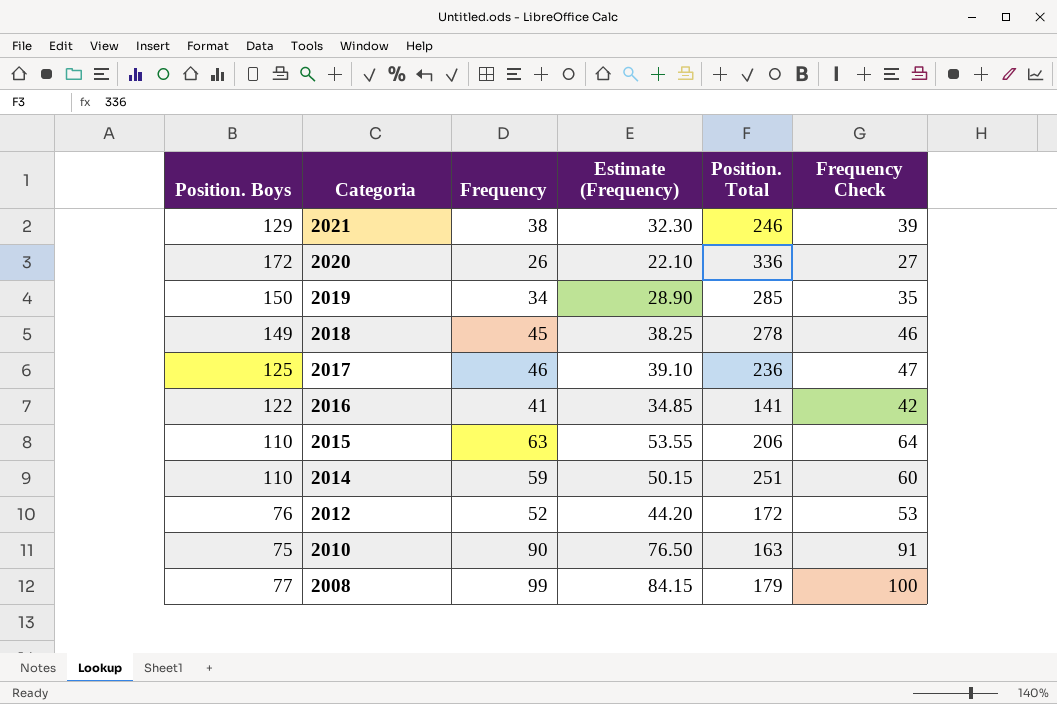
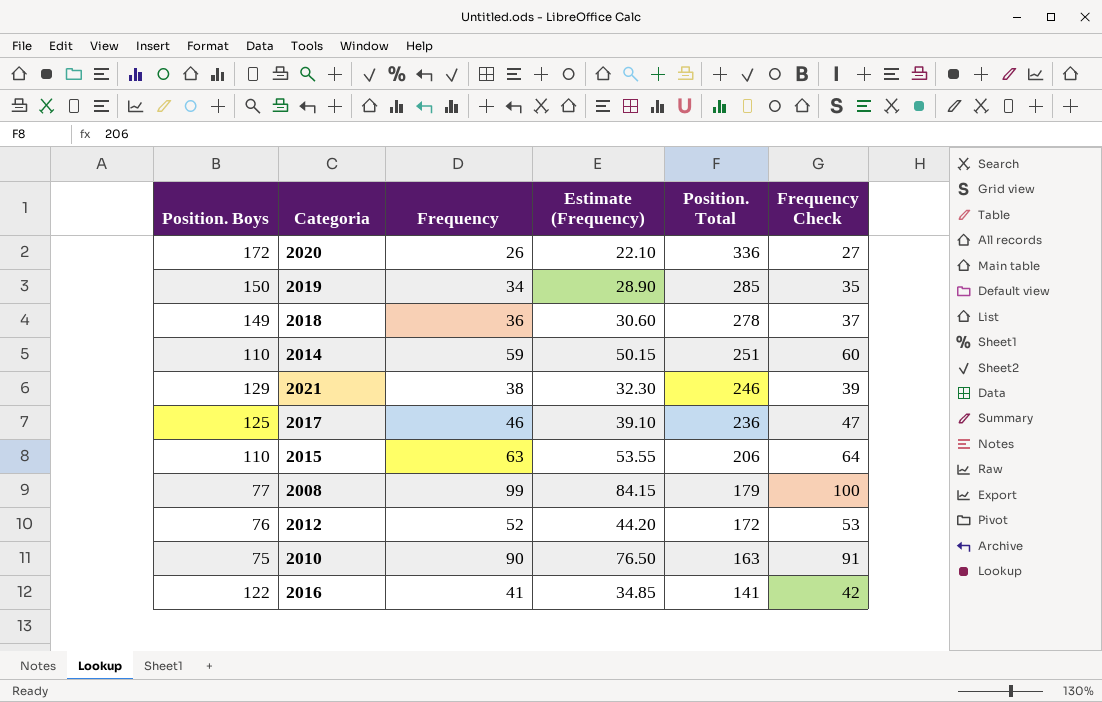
row order: Categoria descending -> Position. Total descending
2018 | Frequency: 45 -> 36
2018 | Estimate (Frequency): 38.25 -> 30.60
2018 | Frequency Check: 46 -> 37

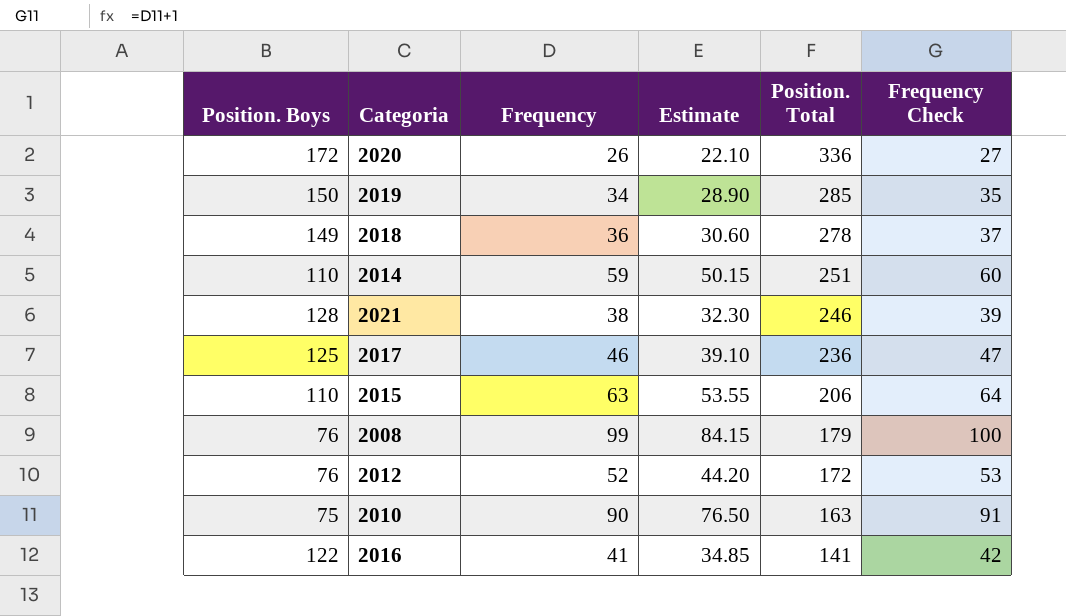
column name: Estimate (Frequency) -> Estimate
2021 | Position. Boys: 129 -> 128
2008 | Position. Boys: 77 -> 76

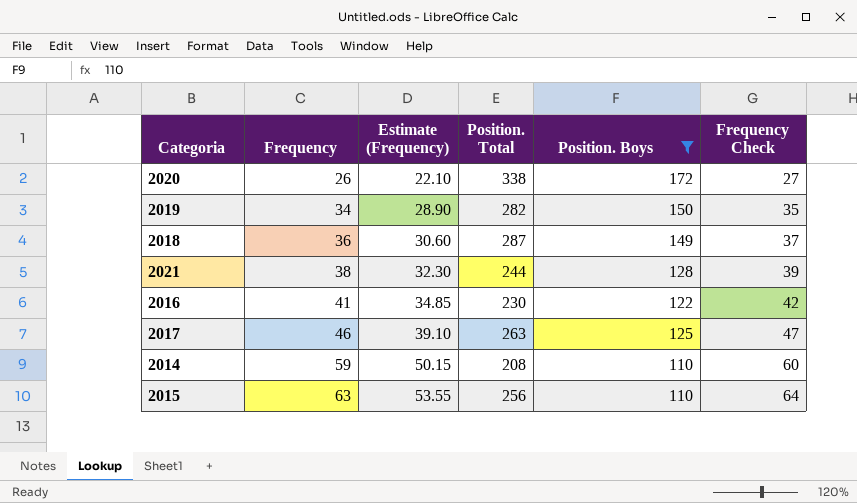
filter: none -> Position. Boys >= 110
row order: Position. Total descending -> Frequency ascending
column name: Estimate -> Estimate (Frequency)
column Position. Boys | position: 1 -> 5
2020 | Position. Total: 336 -> 338
2019 | Position. Total: 285 -> 282
2018 | Position. Total: 278 -> 287
2021 | Position. Total: 246 -> 244
2016 | Position. Total: 141 -> 230
2017 | Position. Total: 236 -> 263
2014 | Position. Total: 251 -> 208
2015 | Position. Total: 206 -> 256

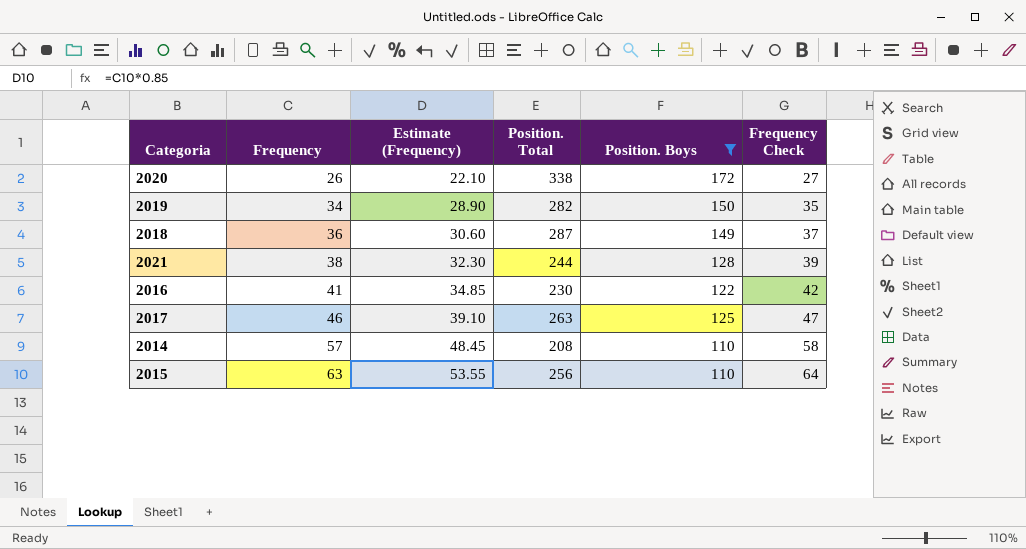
2014 | Frequency: 59 -> 57
2014 | Estimate (Frequency): 50.15 -> 48.45
2014 | Frequency Check: 60 -> 58

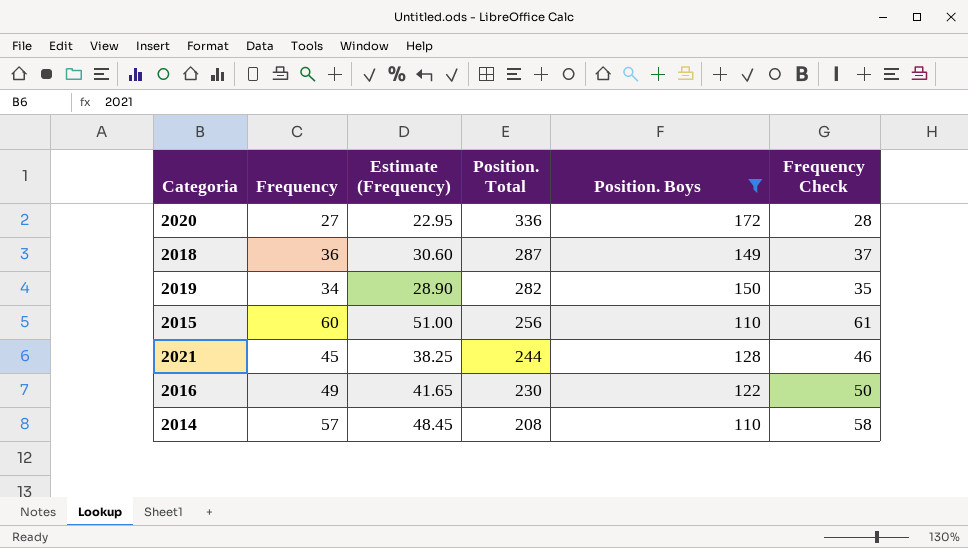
row order: Frequency ascending -> Position. Total descending
row 2017: 46 | 39.10 | 263 | 125 | 47 -> none
2020 | Frequency: 26 -> 27
2020 | Estimate (Frequency): 22.10 -> 22.95
2020 | Position. Total: 338 -> 336
2020 | Frequency Check: 27 -> 28
2015 | Frequency: 63 -> 60
2015 | Estimate (Frequency): 53.55 -> 51.00
2015 | Frequency Check: 64 -> 61
2021 | Frequency: 38 -> 45
2021 | Estimate (Frequency): 32.30 -> 38.25
2021 | Frequency Check: 39 -> 46
2016 | Frequency: 41 -> 49
2016 | Estimate (Frequency): 34.85 -> 41.65
2016 | Frequency Check: 42 -> 50

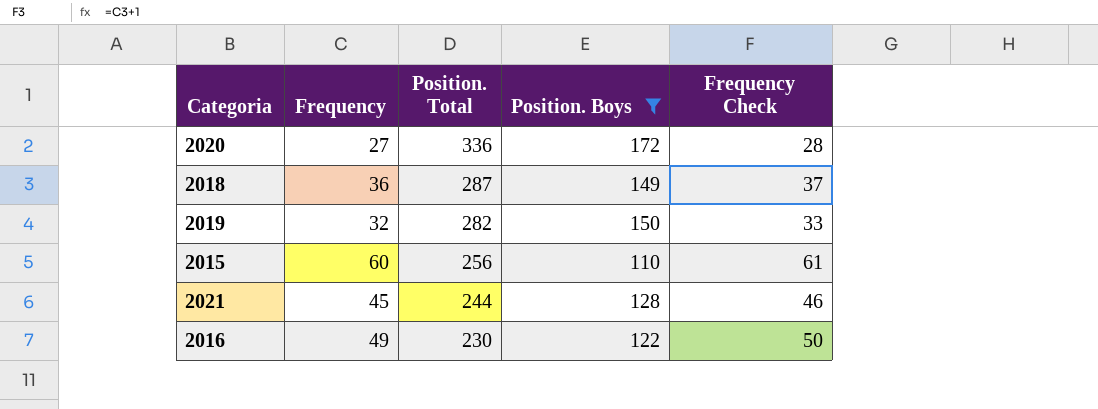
column Estimate (Frequency) | formula: [Frequency] * 0.85 -> none
row 2014: 57 | 48.45 | 208 | 110 | 58 -> none
2019 | Frequency: 34 -> 32
2019 | Frequency Check: 35 -> 33

